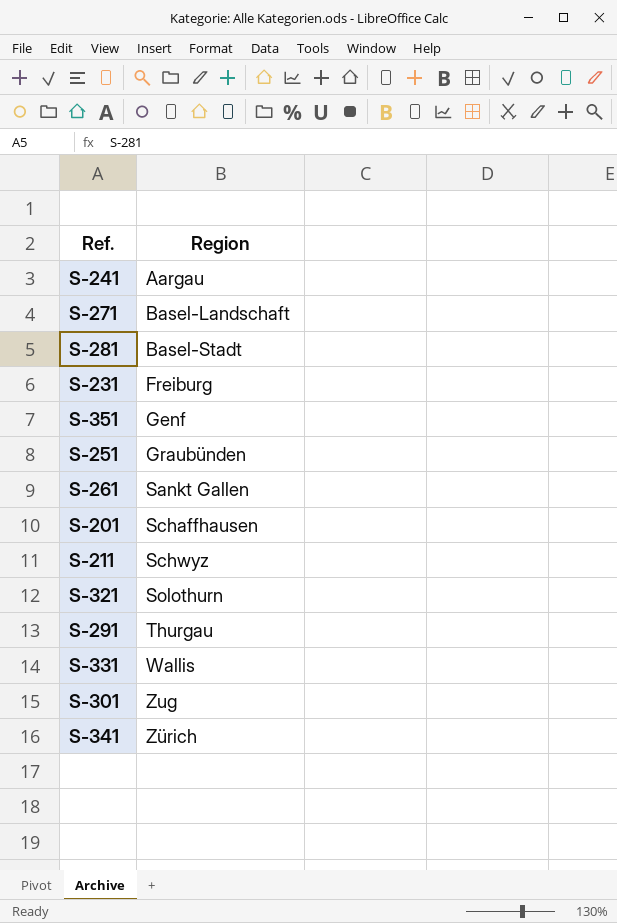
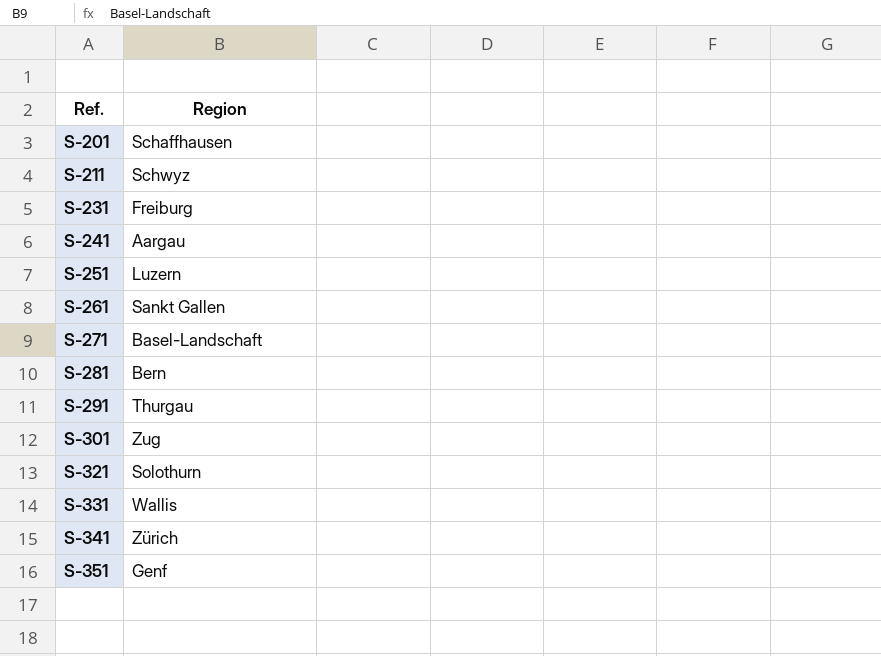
row order: Region ascending -> Ref. ascending
S-251 | Region: Graubünden -> Luzern
S-281 | Region: Basel-Stadt -> Bern

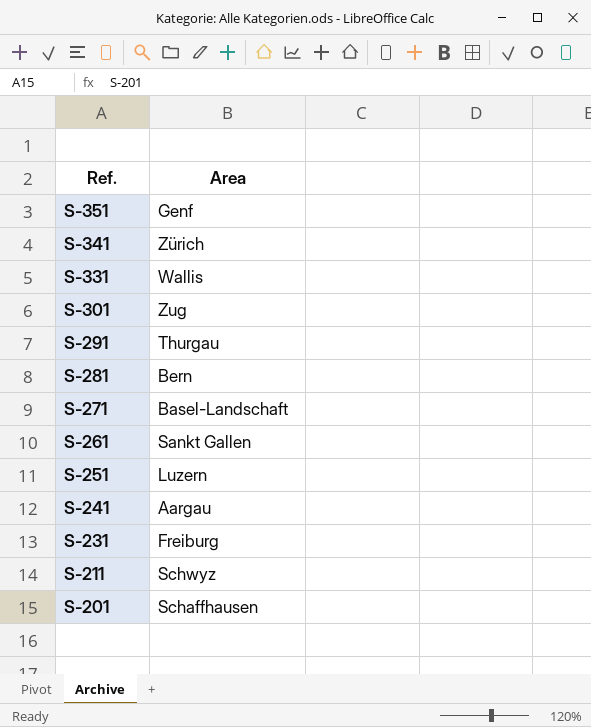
row order: Ref. ascending -> Ref. descending
column name: Region -> Area
row S-321: Solothurn -> none

